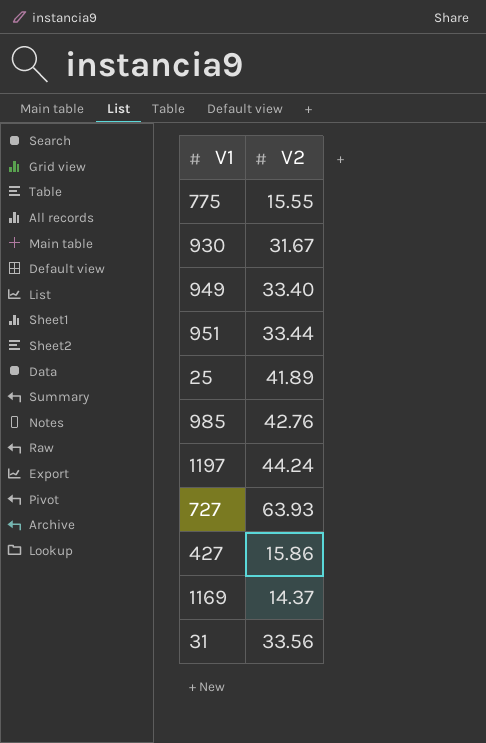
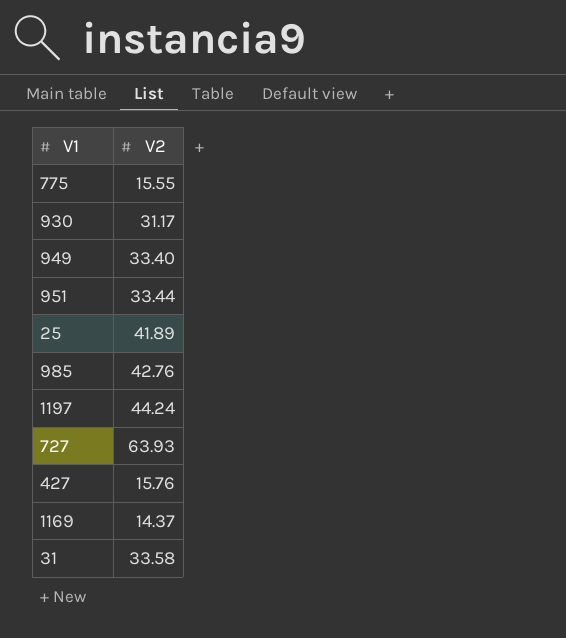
930 | V2: 31.67 -> 31.17
427 | V2: 15.86 -> 15.76
31 | V2: 33.56 -> 33.58

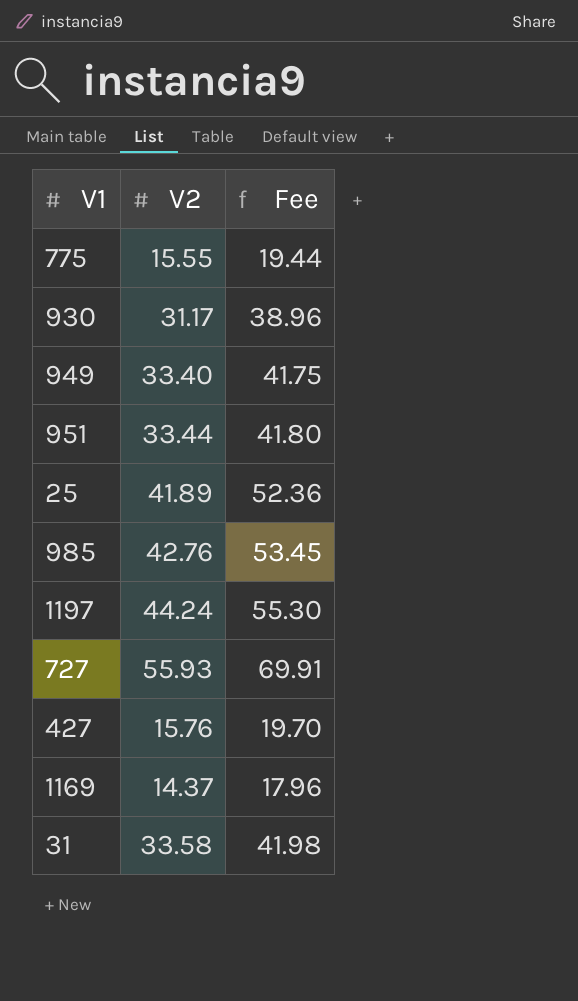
column Fee | formula: none -> [V2] * 1.25
727 | V2: 63.93 -> 55.93

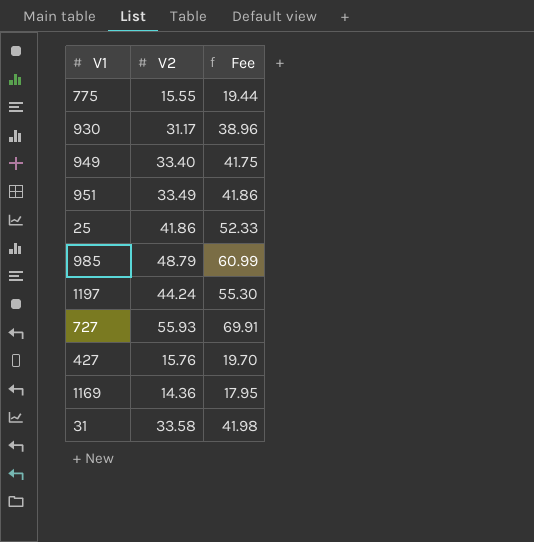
951 | V2: 33.44 -> 33.49
951 | Fee: 41.80 -> 41.86
25 | V2: 41.89 -> 41.86
25 | Fee: 52.36 -> 52.33
985 | V2: 42.76 -> 48.79
985 | Fee: 53.45 -> 60.99
1169 | V2: 14.37 -> 14.36
1169 | Fee: 17.96 -> 17.95

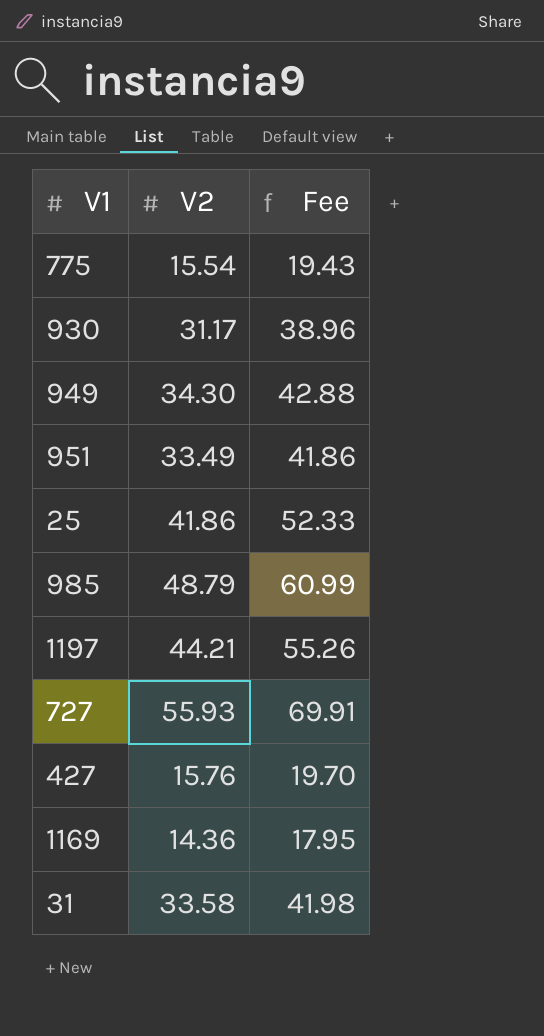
775 | V2: 15.55 -> 15.54
775 | Fee: 19.44 -> 19.43
949 | V2: 33.40 -> 34.30
949 | Fee: 41.75 -> 42.88
1197 | V2: 44.24 -> 44.21
1197 | Fee: 55.30 -> 55.26

